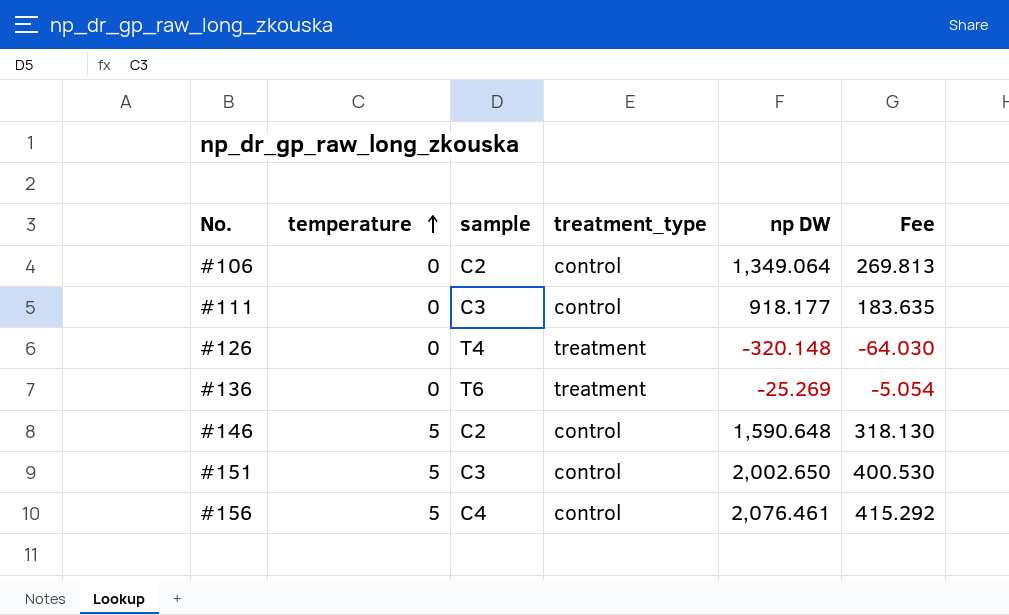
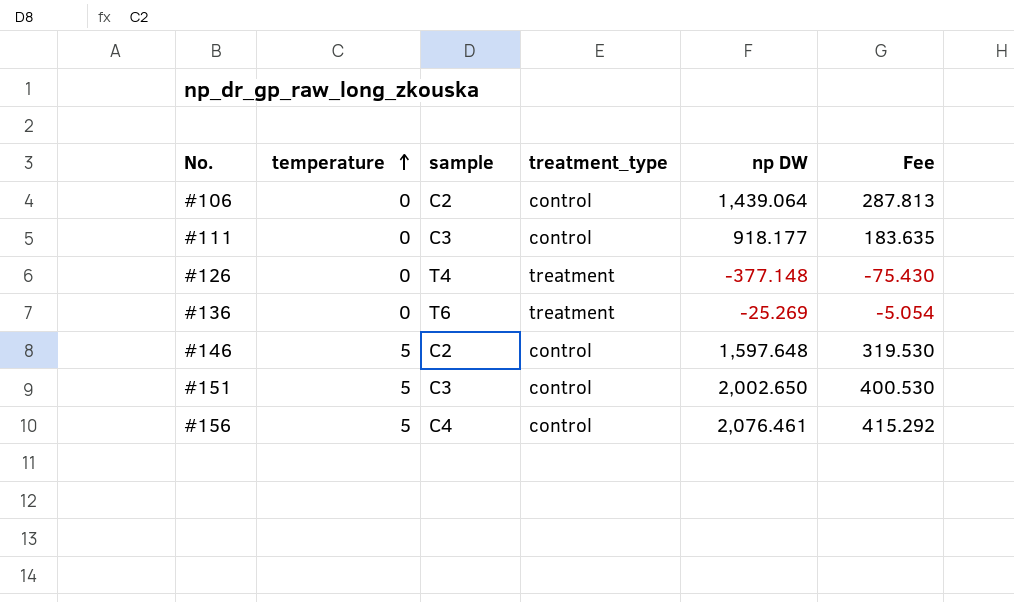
#106 | np DW: 1,349.064 -> 1,439.064
#106 | Fee: 269.813 -> 287.813
#126 | np DW: -320.148 -> -377.148
#126 | Fee: -64.030 -> -75.430
#146 | np DW: 1,590.648 -> 1,597.648
#146 | Fee: 318.130 -> 319.530

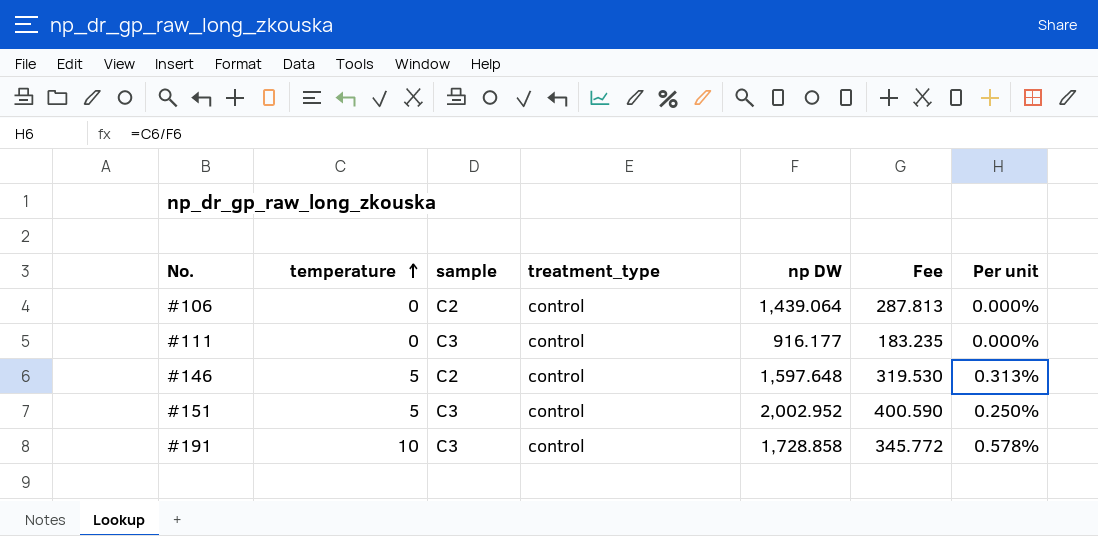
column Per unit | formula: none -> [temperature] / [np DW]
row #126: 0 | T4 | treatment | -377.148 | -75.430 -> none
row #136: 0 | T6 | treatment | -25.269 | -5.054 -> none
row #156: 5 | C4 | control | 2,076.461 | 415.292 -> none
#111 | np DW: 918.177 -> 916.177
#111 | Fee: 183.635 -> 183.235
#151 | np DW: 2,002.650 -> 2,002.952
#151 | Fee: 400.530 -> 400.590
row #191: none -> 10 | C3 | control | 1,728.858 | 345.772 | 0.578%

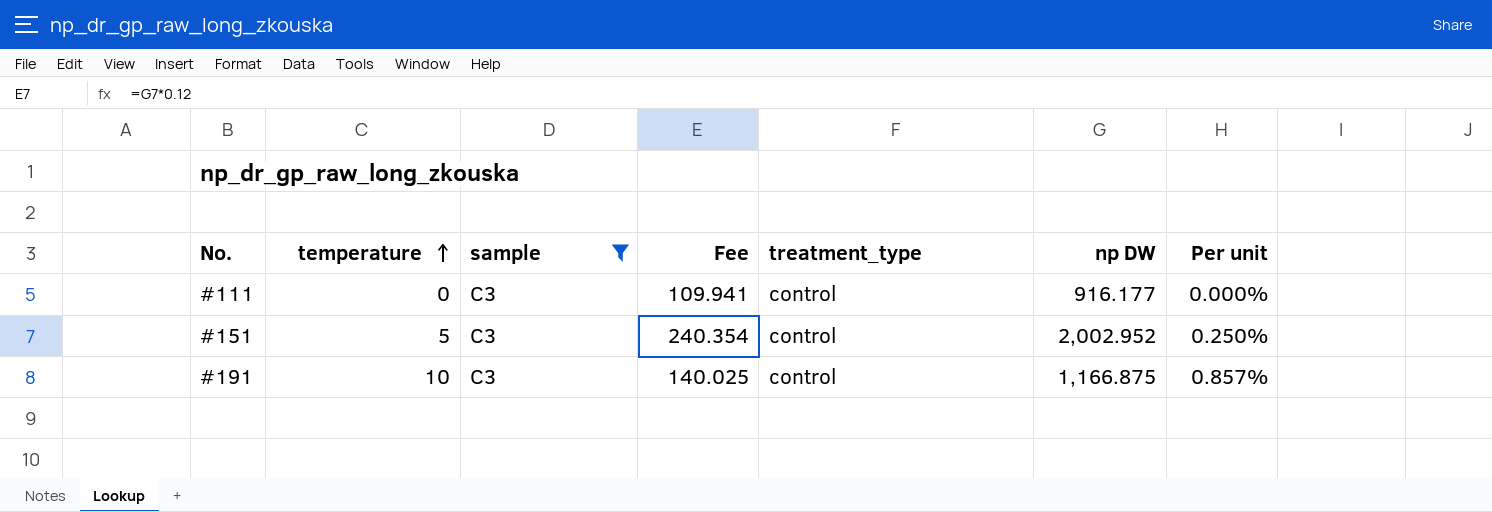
filter: none -> sample = C3
column Fee | formula: [np DW] * 0.2 -> [np DW] * 0.12
column Fee | position: 6 -> 4
#191 | np DW: 1,728.858 -> 1,166.875
#191 | Per unit: 0.578% -> 0.857%

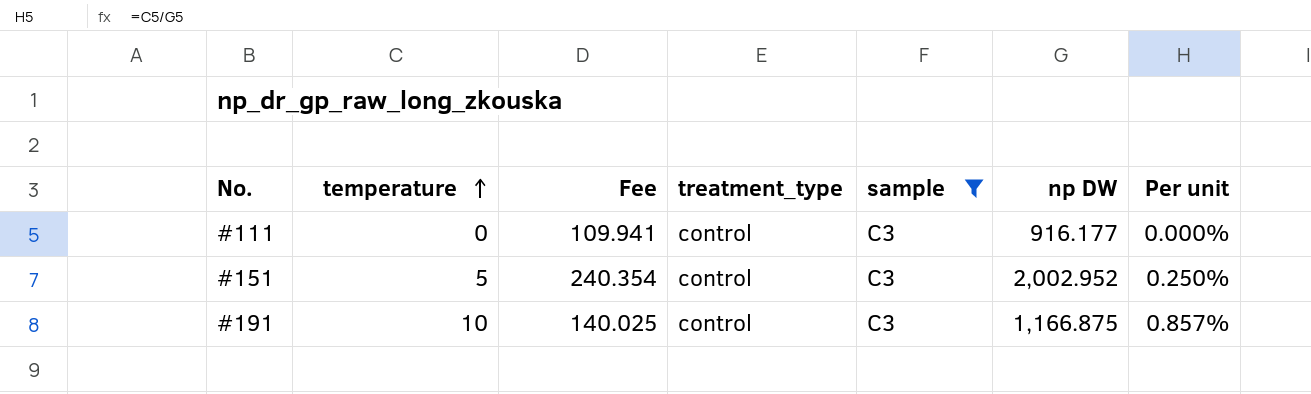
column sample | position: 3 -> 5

